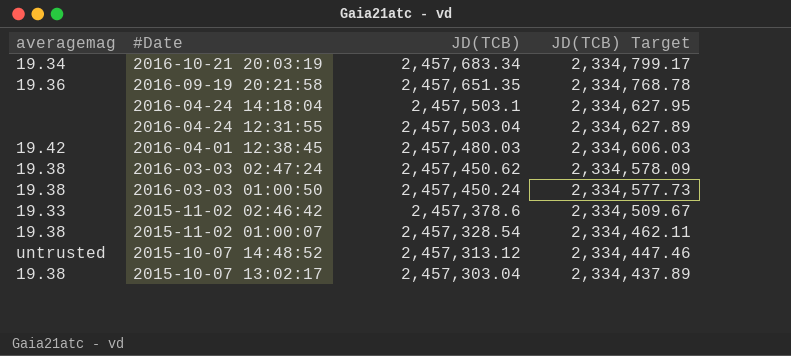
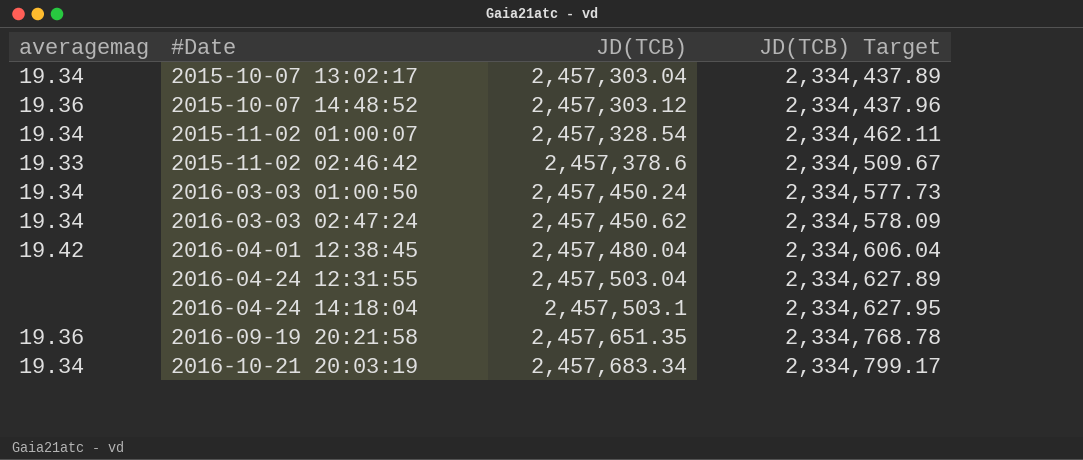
row order: #Date descending -> #Date ascending
2015-10-07 13:02:17 | averagemag: 19.38 -> 19.34
2015-10-07 14:48:52 | averagemag: untrusted -> 19.36
2015-10-07 14:48:52 | JD(TCB): 2,457,313.12 -> 2,457,303.12
2015-10-07 14:48:52 | JD(TCB) Target: 2,334,447.46 -> 2,334,437.96
2015-11-02 01:00:07 | averagemag: 19.38 -> 19.34
2016-03-03 01:00:50 | averagemag: 19.38 -> 19.34
2016-03-03 02:47:24 | averagemag: 19.38 -> 19.34
2016-04-01 12:38:45 | JD(TCB): 2,457,480.03 -> 2,457,480.04
2016-04-01 12:38:45 | JD(TCB) Target: 2,334,606.03 -> 2,334,606.04

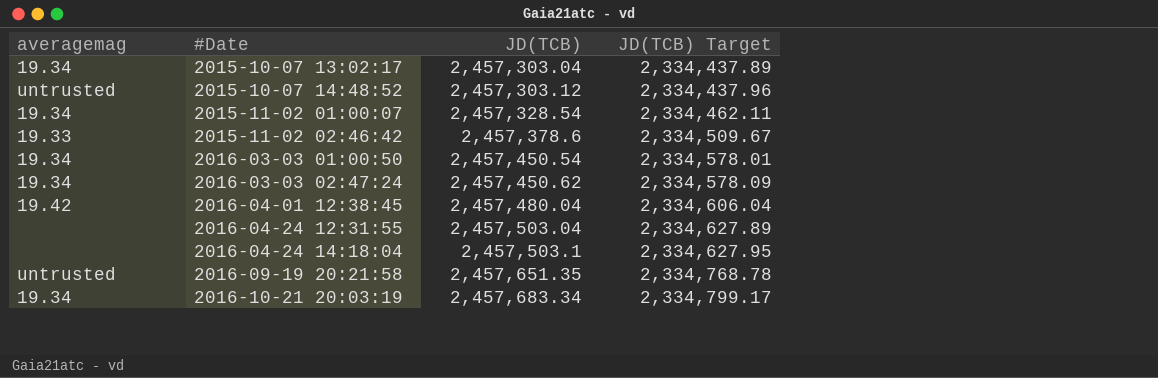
2015-10-07 14:48:52 | averagemag: 19.36 -> untrusted
2016-03-03 01:00:50 | JD(TCB): 2,457,450.24 -> 2,457,450.54
2016-03-03 01:00:50 | JD(TCB) Target: 2,334,577.73 -> 2,334,578.01
2016-09-19 20:21:58 | averagemag: 19.36 -> untrusted

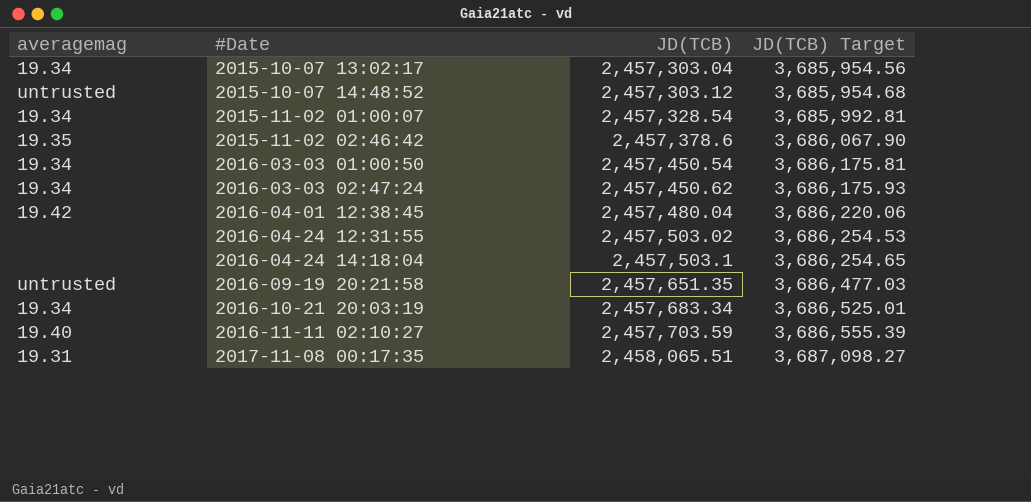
column JD(TCB) Target | formula: [JD(TCB)] * 0.95 -> [JD(TCB)] * 1.5
2015-11-02 02:46:42 | averagemag: 19.33 -> 19.35
2016-04-24 12:31:55 | JD(TCB): 2,457,503.04 -> 2,457,503.02
row 2016-11-11 02:10:27: none -> 19.40 | 2,457,703.59 | 3,686,555.39
row 2017-11-08 00:17:35: none -> 19.31 | 2,458,065.51 | 3,687,098.27

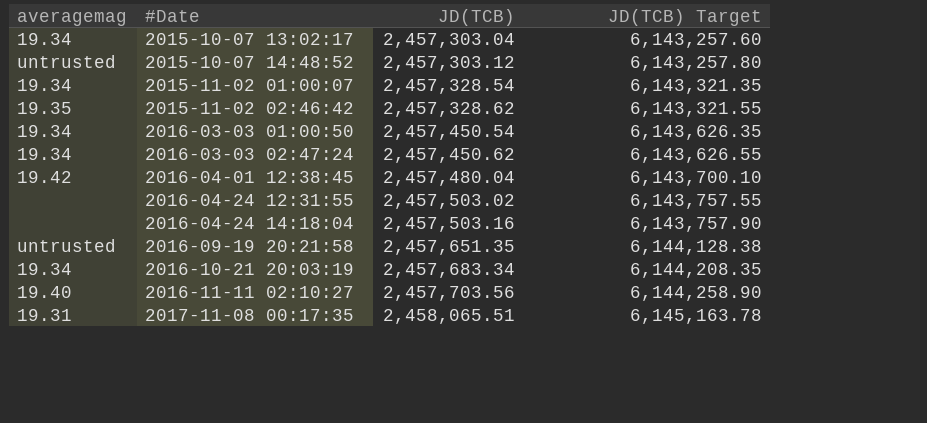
column JD(TCB) Target | formula: [JD(TCB)] * 1.5 -> [JD(TCB)] * 2.5
2015-11-02 02:46:42 | JD(TCB): 2,457,378.6 -> 2,457,328.62
2016-04-24 14:18:04 | JD(TCB): 2,457,503.1 -> 2,457,503.16
2016-11-11 02:10:27 | JD(TCB): 2,457,703.59 -> 2,457,703.56

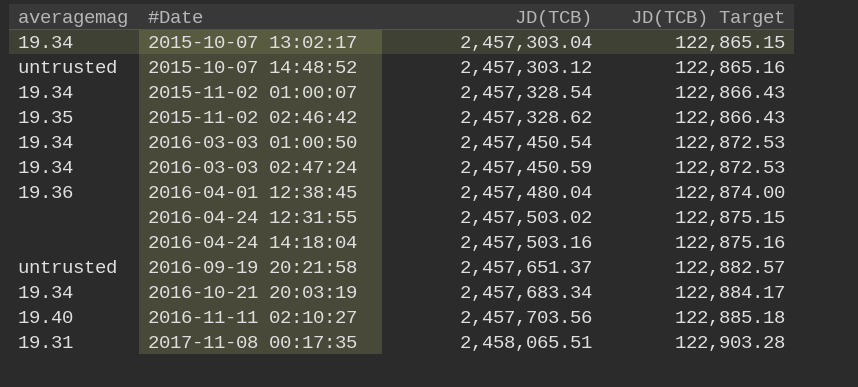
column JD(TCB) Target | formula: [JD(TCB)] * 2.5 -> [JD(TCB)] * 0.05
2016-03-03 02:47:24 | JD(TCB): 2,457,450.62 -> 2,457,450.59
2016-04-01 12:38:45 | averagemag: 19.42 -> 19.36
2016-09-19 20:21:58 | JD(TCB): 2,457,651.35 -> 2,457,651.37

